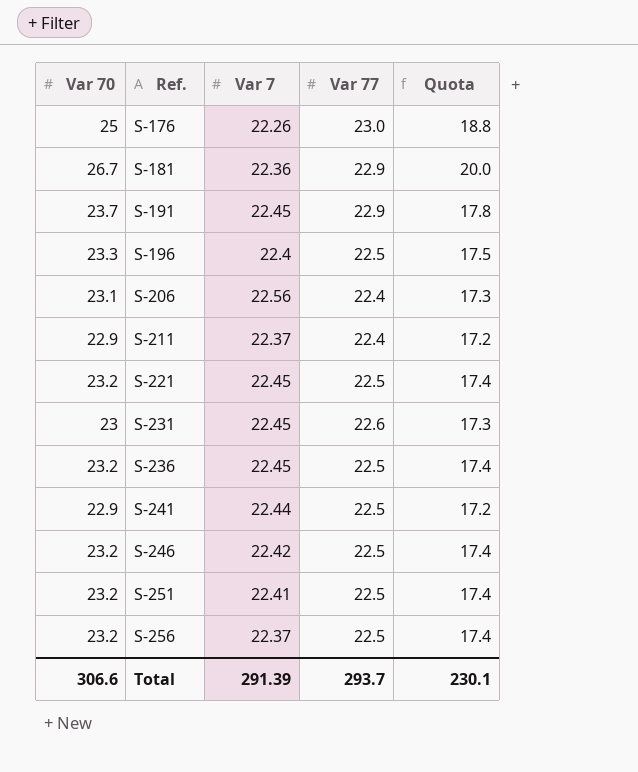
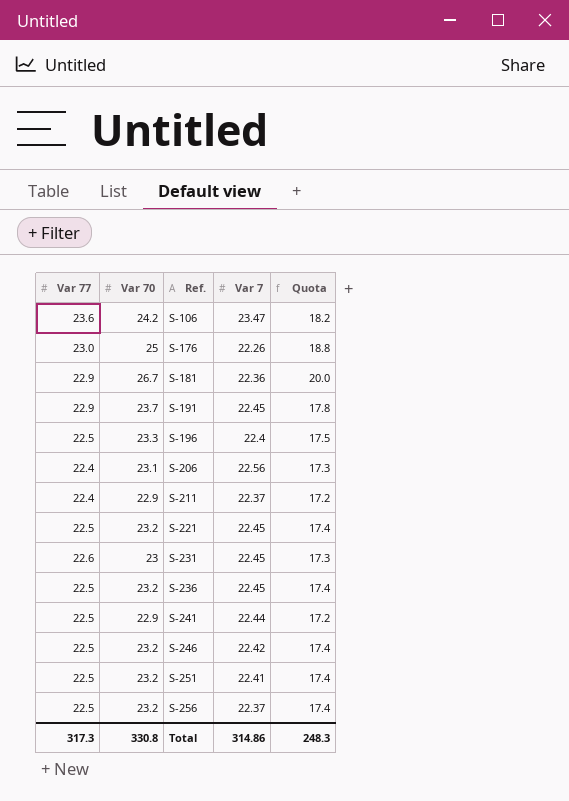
column Var 77 | position: 4 -> 1
row S-106: none -> 23.6 | 24.2 | 23.47 | 18.2
Total | Var 77: 293.7 -> 317.3
Total | Var 70: 306.6 -> 330.8
Total | Var 7: 291.39 -> 314.86
Total | Quota: 230.1 -> 248.3

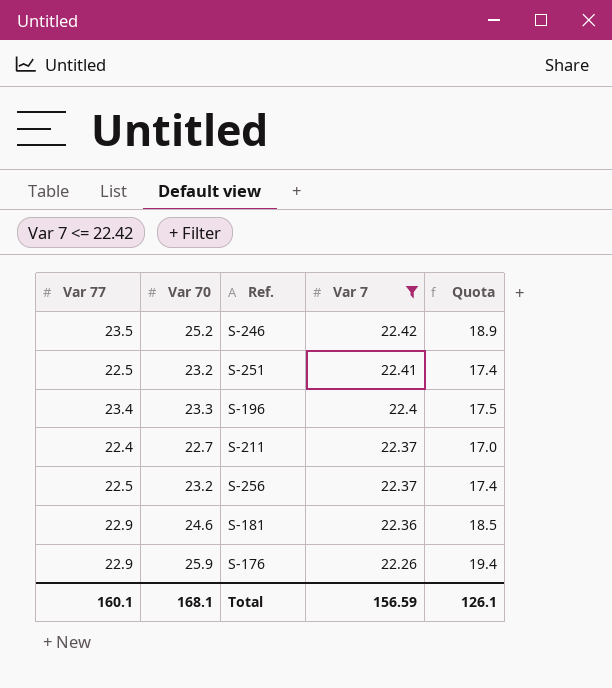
filter: none -> Var 7 <= 22.42
row order: Ref. ascending -> Var 7 descending
S-246 | Var 77: 22.5 -> 23.5
S-246 | Var 70: 23.2 -> 25.2
S-246 | Quota: 17.4 -> 18.9
S-196 | Var 77: 22.5 -> 23.4
S-211 | Var 70: 22.9 -> 22.7
S-211 | Quota: 17.2 -> 17.0
S-181 | Var 70: 26.7 -> 24.6
S-181 | Quota: 20.0 -> 18.5
S-176 | Var 77: 23.0 -> 22.9
S-176 | Var 70: 25 -> 25.9
S-176 | Quota: 18.8 -> 19.4
Total | Var 77: 317.3 -> 160.1
Total | Var 70: 330.8 -> 168.1
Total | Var 7: 314.86 -> 156.59
Total | Quota: 248.3 -> 126.1

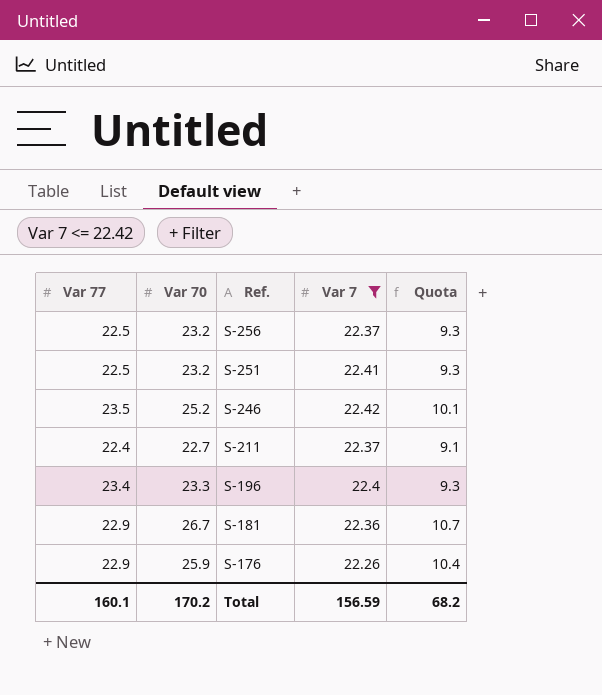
row order: Var 7 descending -> Ref. descending
column Quota | formula: [Var 70] * 0.75 -> [Var 70] * 0.4
S-181 | Var 70: 24.6 -> 26.7
Total | Var 70: 168.1 -> 170.2
Total | Quota: 126.1 -> 68.2

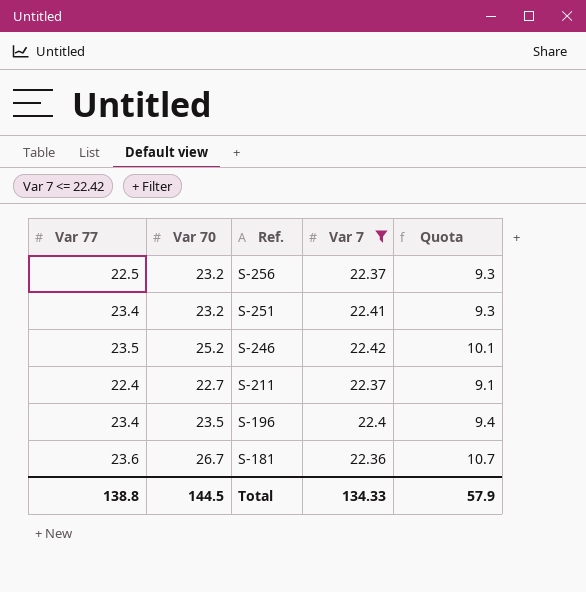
row S-176: 22.9 | 25.9 | 22.26 | 10.4 -> none
S-251 | Var 77: 22.5 -> 23.4
S-196 | Var 70: 23.3 -> 23.5
S-196 | Quota: 9.3 -> 9.4
S-181 | Var 77: 22.9 -> 23.6
Total | Var 77: 160.1 -> 138.8
Total | Var 70: 170.2 -> 144.5
Total | Var 7: 156.59 -> 134.33
Total | Quota: 68.2 -> 57.9

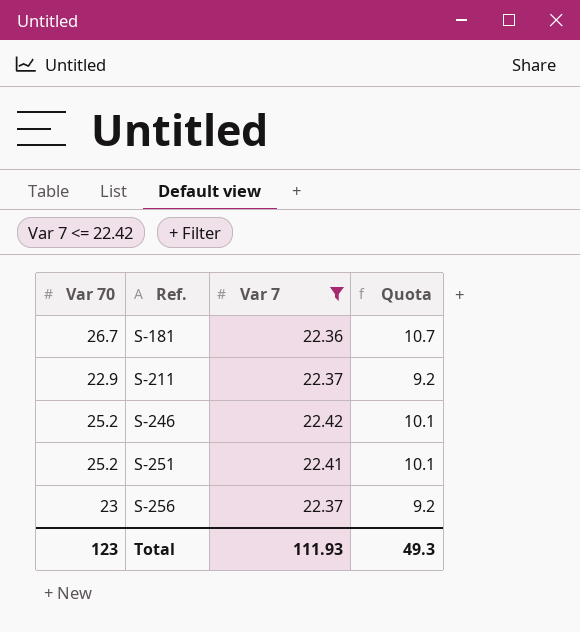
row order: Ref. descending -> Ref. ascending
column Var 77 | position: 1 -> none
row S-196: 23.4 | 23.5 | 22.4 | 9.4 -> none
S-211 | Var 70: 22.7 -> 22.9
S-211 | Quota: 9.1 -> 9.2
S-251 | Var 70: 23.2 -> 25.2
S-251 | Quota: 9.3 -> 10.1
S-256 | Var 70: 23.2 -> 23
S-256 | Quota: 9.3 -> 9.2
Total | Var 70: 144.5 -> 123
Total | Var 7: 134.33 -> 111.93
Total | Quota: 57.9 -> 49.3

